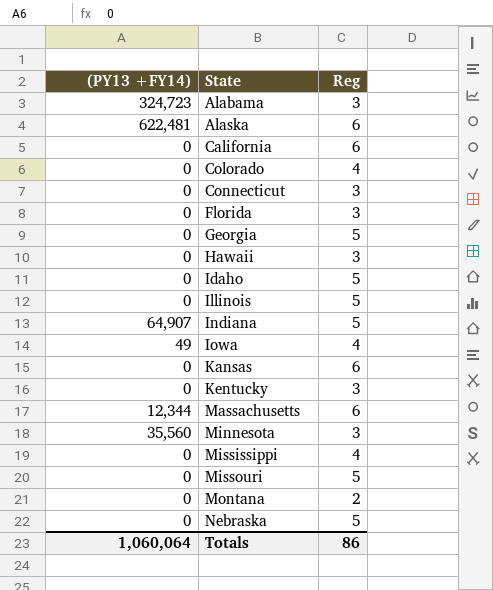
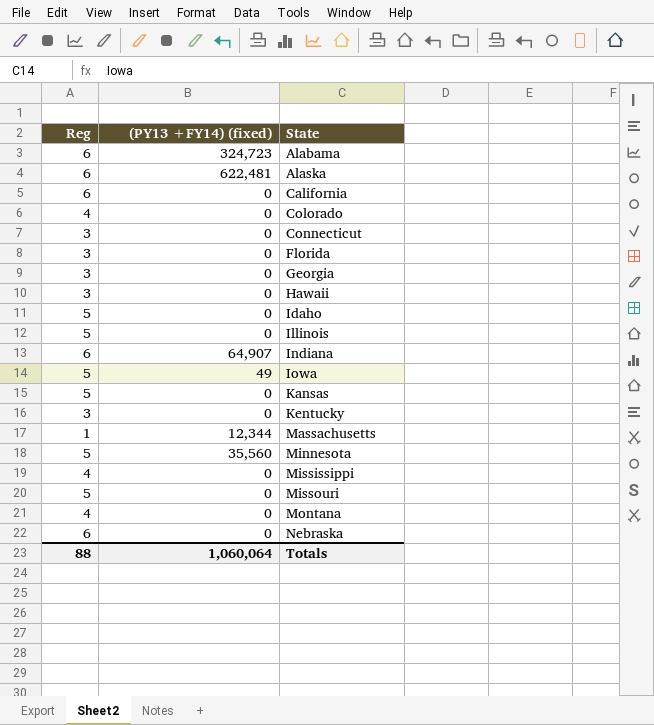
column Reg | position: 3 -> 1
column name: (PY13 +FY14) -> (PY13 +FY14) (fixed)
Alabama | Reg: 3 -> 6
Georgia | Reg: 5 -> 3
Indiana | Reg: 5 -> 6
Iowa | Reg: 4 -> 5
Kansas | Reg: 6 -> 5
Massachusetts | Reg: 6 -> 1
Minnesota | Reg: 3 -> 5
Montana | Reg: 2 -> 4
Nebraska | Reg: 5 -> 6
Totals | Reg: 86 -> 88

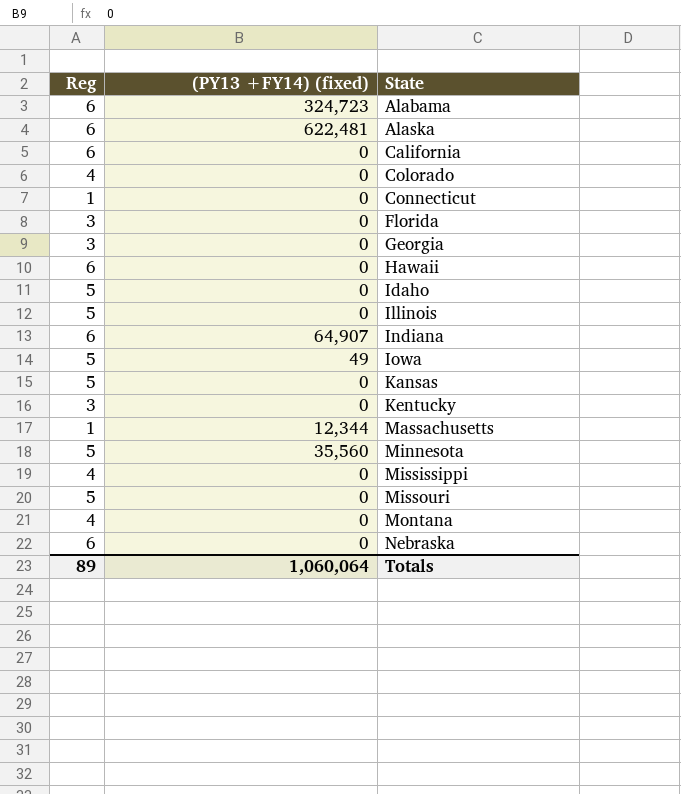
Connecticut | Reg: 3 -> 1
Hawaii | Reg: 3 -> 6
Totals | Reg: 88 -> 89

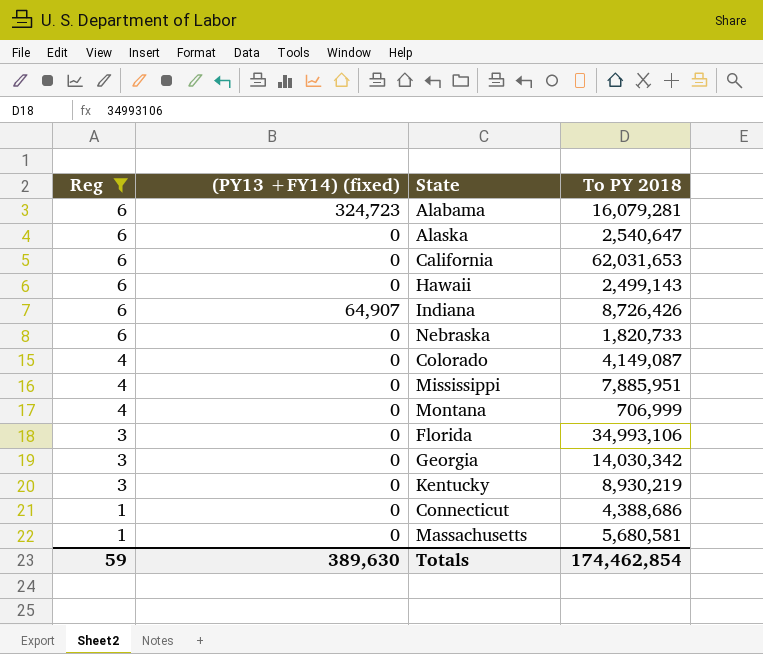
filter: none -> Reg != 5
row order: State ascending -> Reg descending
column To PY 2018 | position: none -> 4
Alaska | (PY13 +FY14) (fixed): 622,481 -> 0
Massachusetts | (PY13 +FY14) (fixed): 12,344 -> 0
Totals | Reg: 89 -> 59
Totals | (PY13 +FY14) (fixed): 1,060,064 -> 389,630

